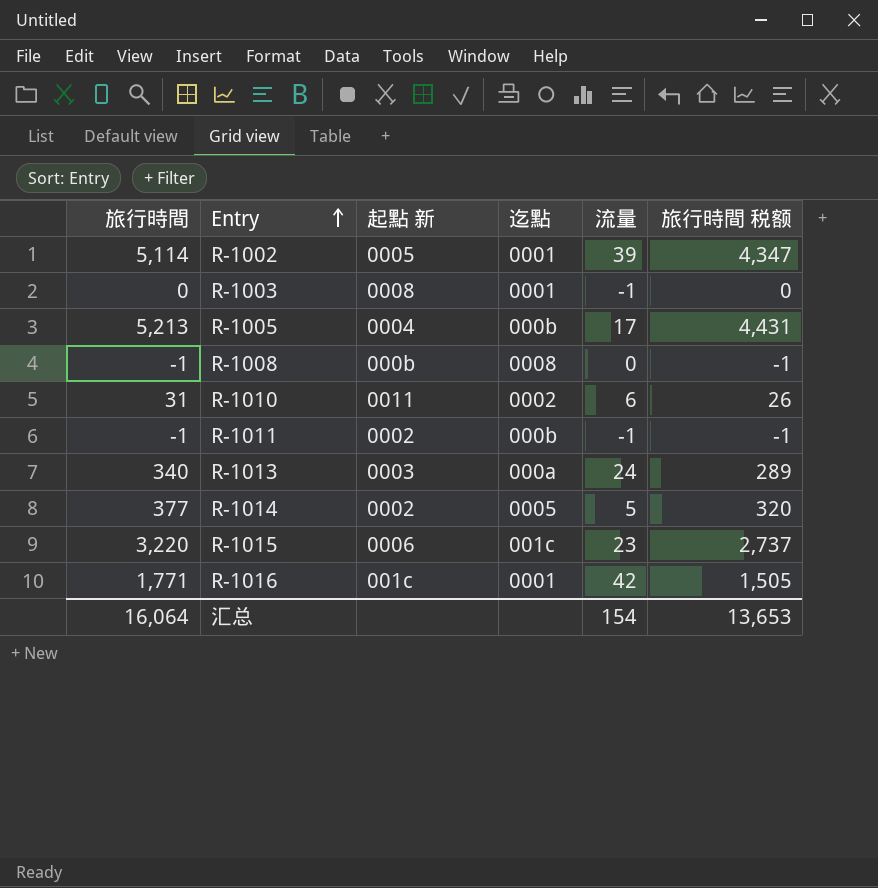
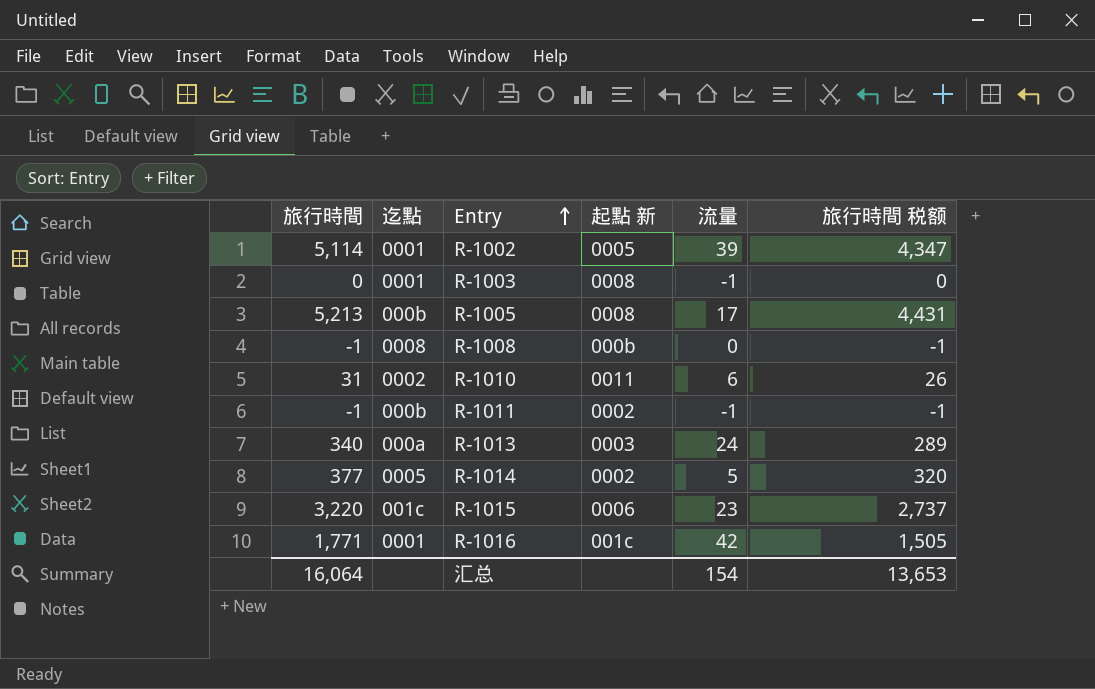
column 迄點 | position: 4 -> 2
R-1005 | 起點 新: 0004 -> 0008

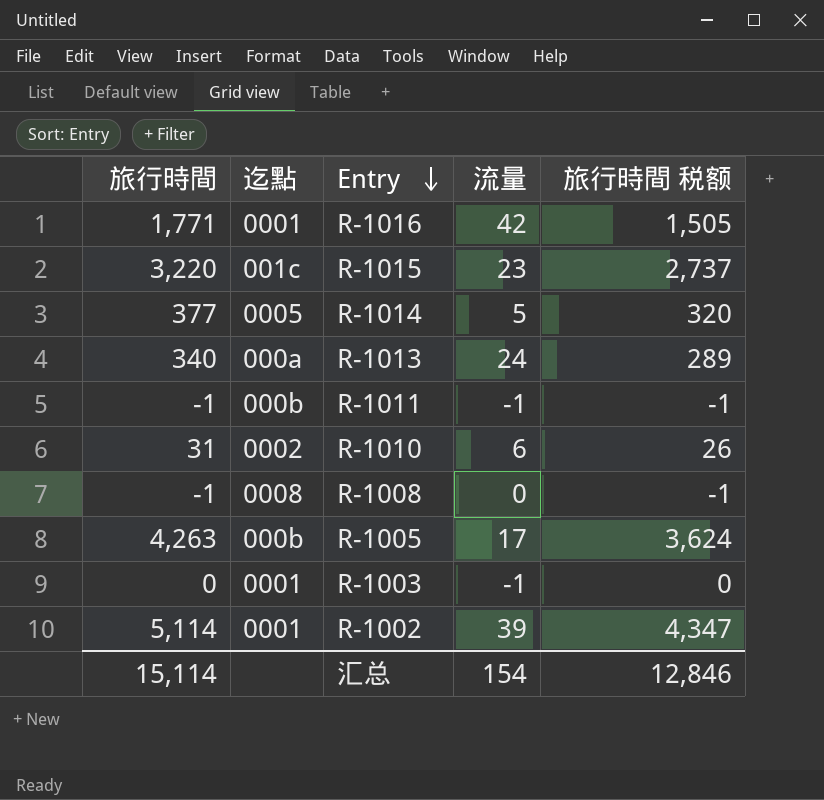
row order: Entry ascending -> Entry descending
column 起點 新 | position: 4 -> none
R-1005 | 旅行時間: 5,213 -> 4,263
R-1005 | 旅行時間 税额: 4,431 -> 3,624
汇总 | 旅行時間: 16,064 -> 15,114
汇总 | 旅行時間 税额: 13,653 -> 12,846

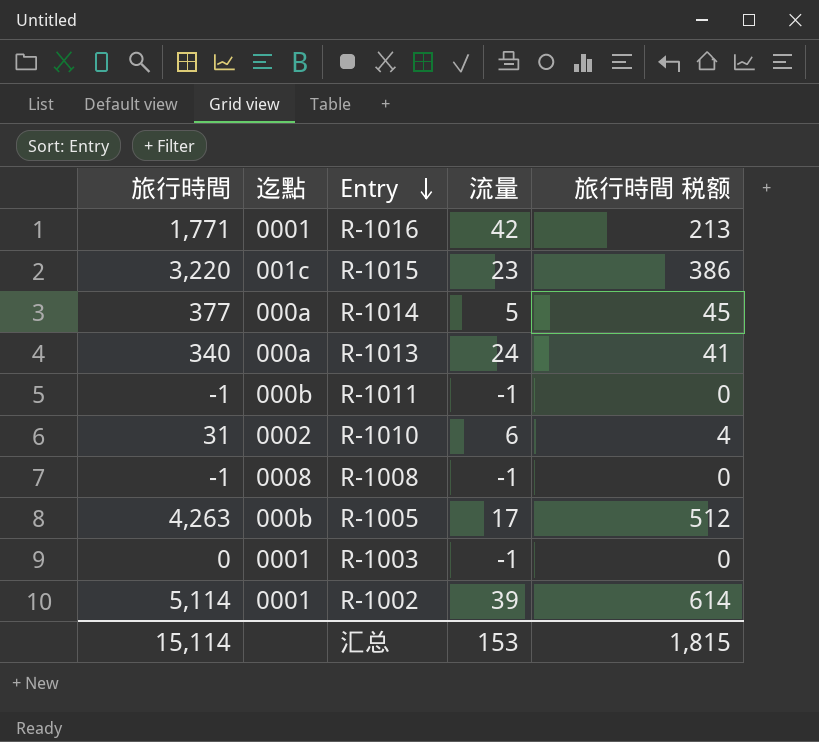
column 旅行時間 税额 | formula: [旅行時間] * 0.85 -> [旅行時間] * 0.12
R-1014 | 迄點: 0005 -> 000a
R-1008 | 流量: 0 -> -1
汇总 | 流量: 154 -> 153
汇总 | 旅行時間 税额: 12,846 -> 1,815

